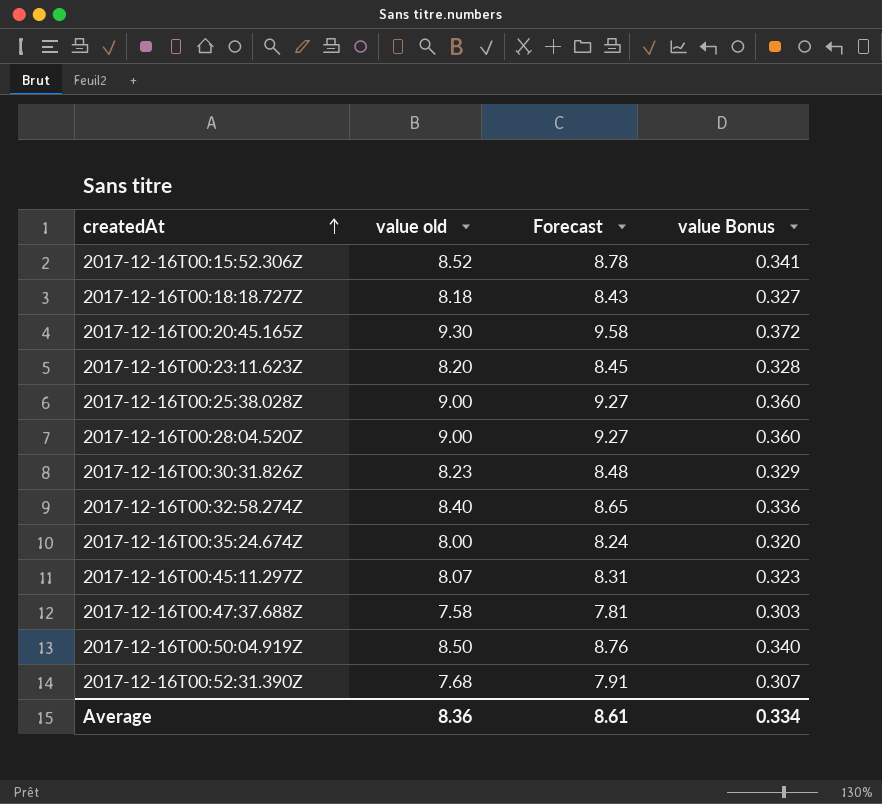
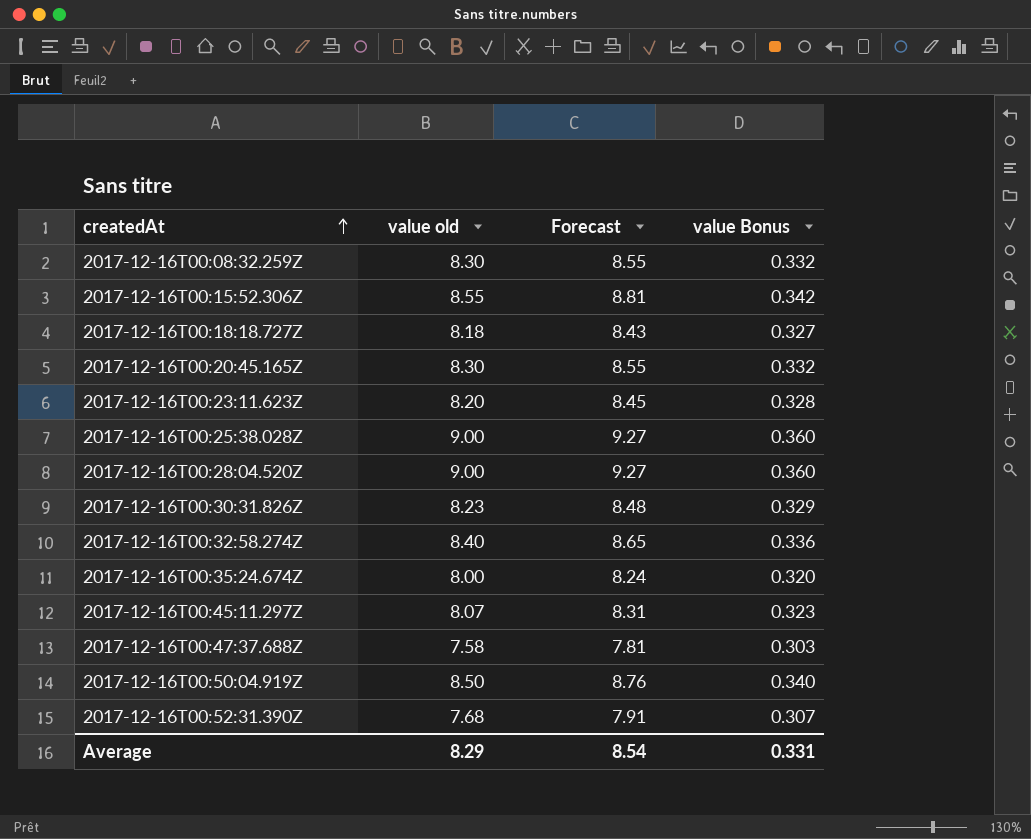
row 2017-12-16T00:08:32.259Z: none -> 8.30 | 8.55 | 0.332
2017-12-16T00:15:52.306Z | value old: 8.52 -> 8.55
2017-12-16T00:15:52.306Z | Forecast: 8.78 -> 8.81
2017-12-16T00:15:52.306Z | value Bonus: 0.341 -> 0.342
2017-12-16T00:20:45.165Z | value old: 9.30 -> 8.30
2017-12-16T00:20:45.165Z | Forecast: 9.58 -> 8.55
2017-12-16T00:20:45.165Z | value Bonus: 0.372 -> 0.332
Average | value old: 8.36 -> 8.29
Average | Forecast: 8.61 -> 8.54
Average | value Bonus: 0.334 -> 0.331

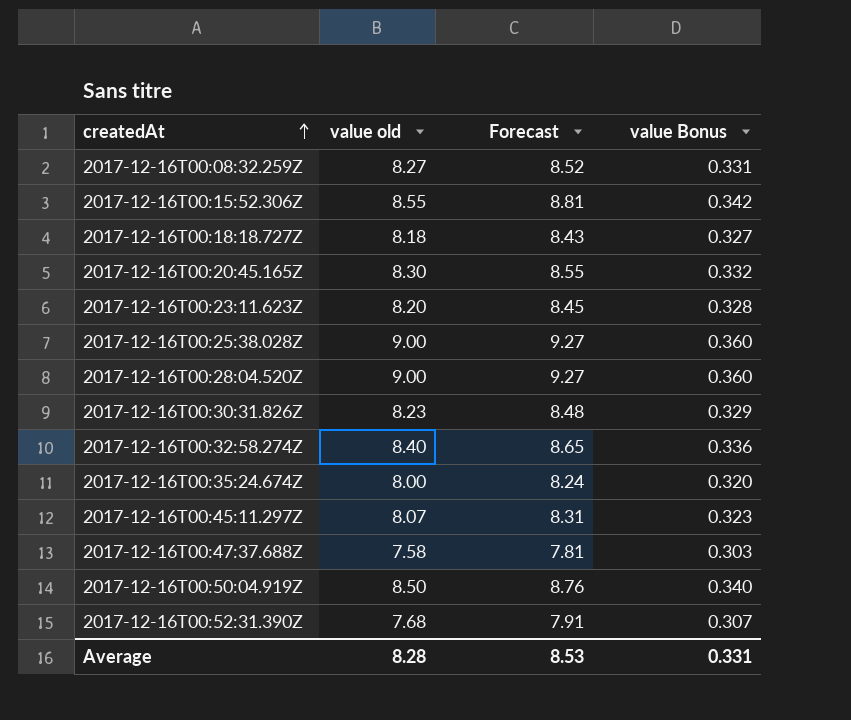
2017-12-16T00:08:32.259Z | value old: 8.30 -> 8.27
2017-12-16T00:08:32.259Z | Forecast: 8.55 -> 8.52
2017-12-16T00:08:32.259Z | value Bonus: 0.332 -> 0.331
Average | value old: 8.29 -> 8.28
Average | Forecast: 8.54 -> 8.53

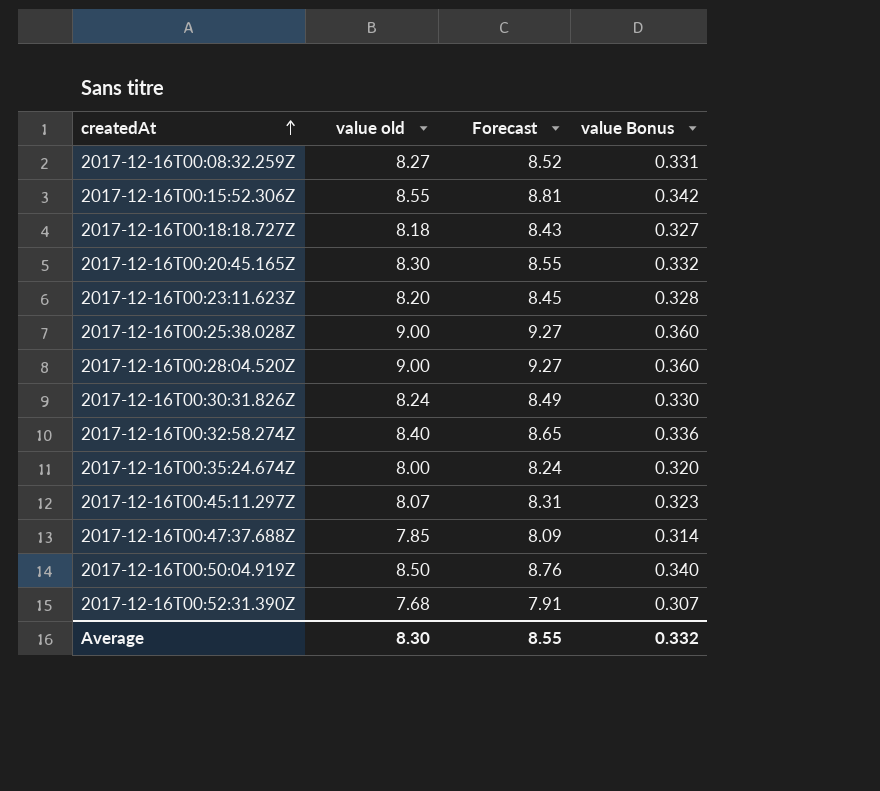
2017-12-16T00:30:31.826Z | value old: 8.23 -> 8.24
2017-12-16T00:30:31.826Z | Forecast: 8.48 -> 8.49
2017-12-16T00:30:31.826Z | value Bonus: 0.329 -> 0.330
2017-12-16T00:47:37.688Z | value old: 7.58 -> 7.85
2017-12-16T00:47:37.688Z | Forecast: 7.81 -> 8.09
2017-12-16T00:47:37.688Z | value Bonus: 0.303 -> 0.314
Average | value old: 8.28 -> 8.30
Average | Forecast: 8.53 -> 8.55
Average | value Bonus: 0.331 -> 0.332

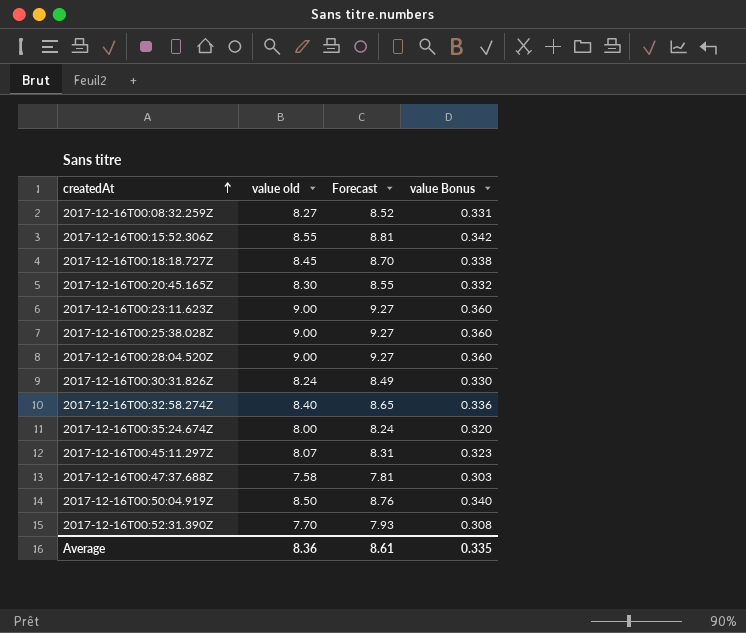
2017-12-16T00:18:18.727Z | value old: 8.18 -> 8.45
2017-12-16T00:18:18.727Z | Forecast: 8.43 -> 8.70
2017-12-16T00:18:18.727Z | value Bonus: 0.327 -> 0.338
2017-12-16T00:23:11.623Z | value old: 8.20 -> 9.00
2017-12-16T00:23:11.623Z | Forecast: 8.45 -> 9.27
2017-12-16T00:23:11.623Z | value Bonus: 0.328 -> 0.360
2017-12-16T00:47:37.688Z | value old: 7.85 -> 7.58
2017-12-16T00:47:37.688Z | Forecast: 8.09 -> 7.81
2017-12-16T00:47:37.688Z | value Bonus: 0.314 -> 0.303
2017-12-16T00:52:31.390Z | value old: 7.68 -> 7.70
2017-12-16T00:52:31.390Z | Forecast: 7.91 -> 7.93
2017-12-16T00:52:31.390Z | value Bonus: 0.307 -> 0.308
Average | value old: 8.30 -> 8.36
Average | Forecast: 8.55 -> 8.61
Average | value Bonus: 0.332 -> 0.335

